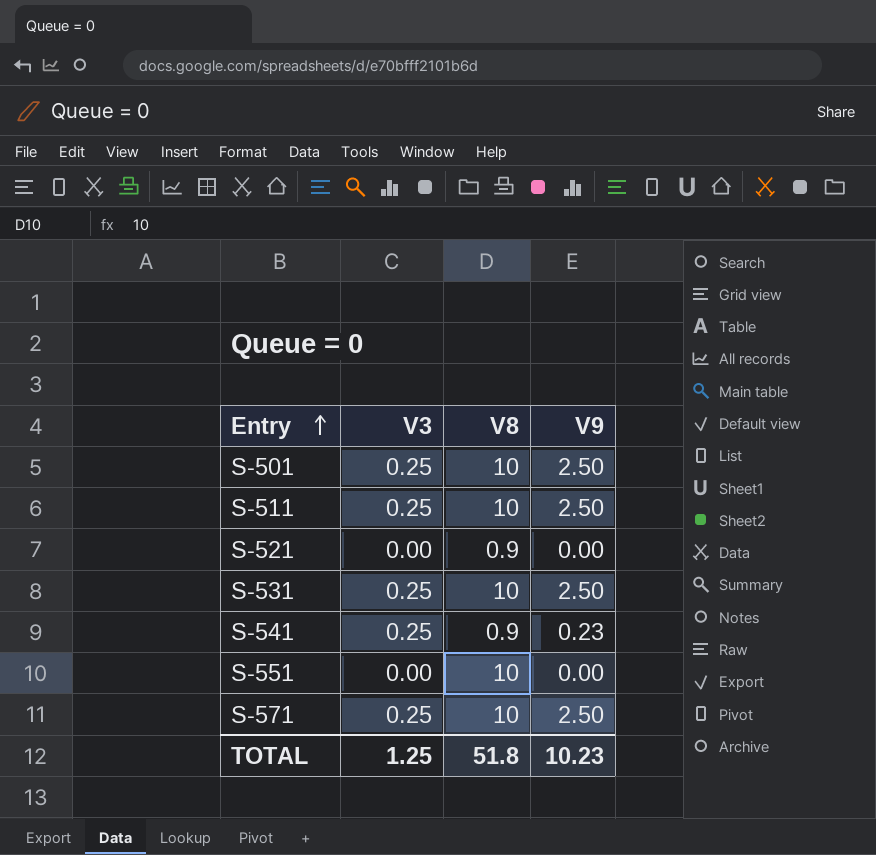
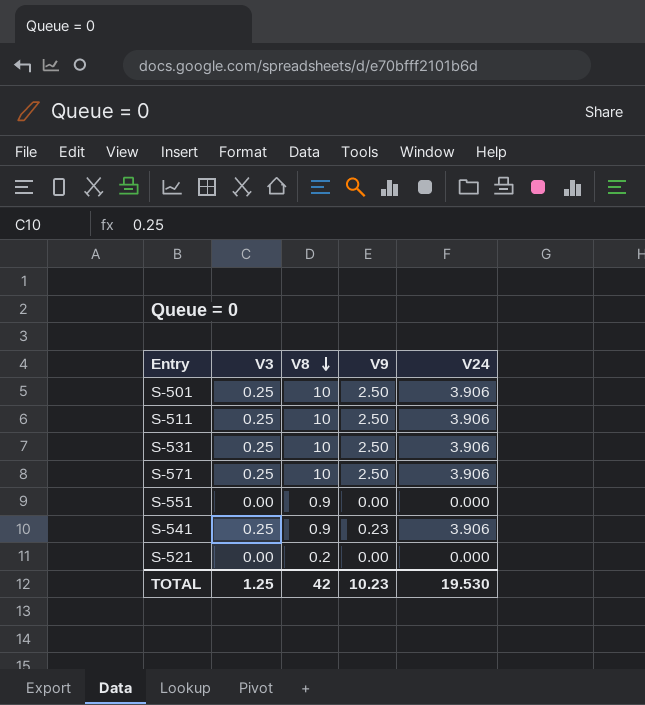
row order: Entry ascending -> V8 descending
column V24 | position: none -> 5
S-551 | V8: 10 -> 0.9
S-521 | V8: 0.9 -> 0.2
TOTAL | V8: 51.8 -> 42

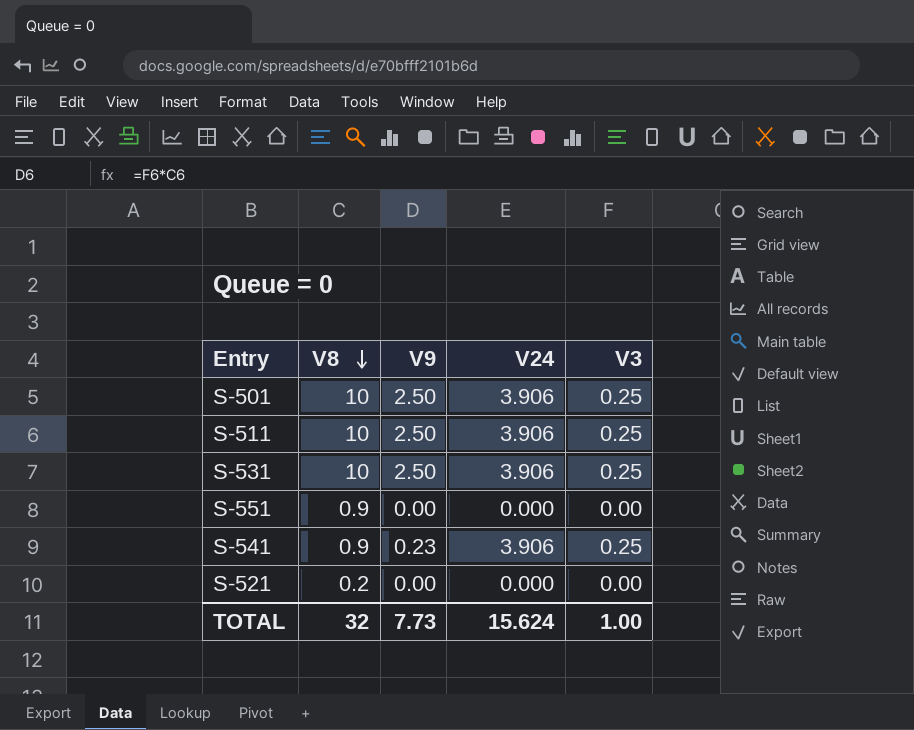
column V3 | position: 2 -> 5
row S-571: 0.25 | 10 | 2.50 | 3.906 -> none
TOTAL | V8: 42 -> 32
TOTAL | V9: 10.23 -> 7.73
TOTAL | V24: 19.530 -> 15.624
TOTAL | V3: 1.25 -> 1.00

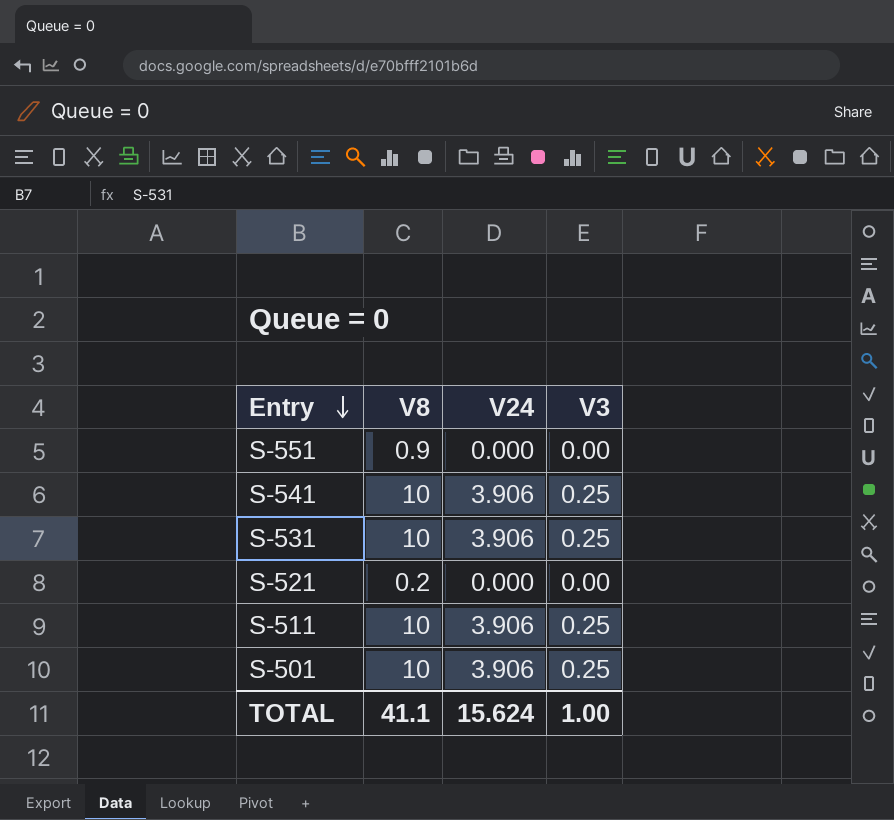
row order: V8 descending -> Entry descending
column V9 | formula: [V8] * [V3] -> none
S-541 | V8: 0.9 -> 10
TOTAL | V8: 32 -> 41.1

